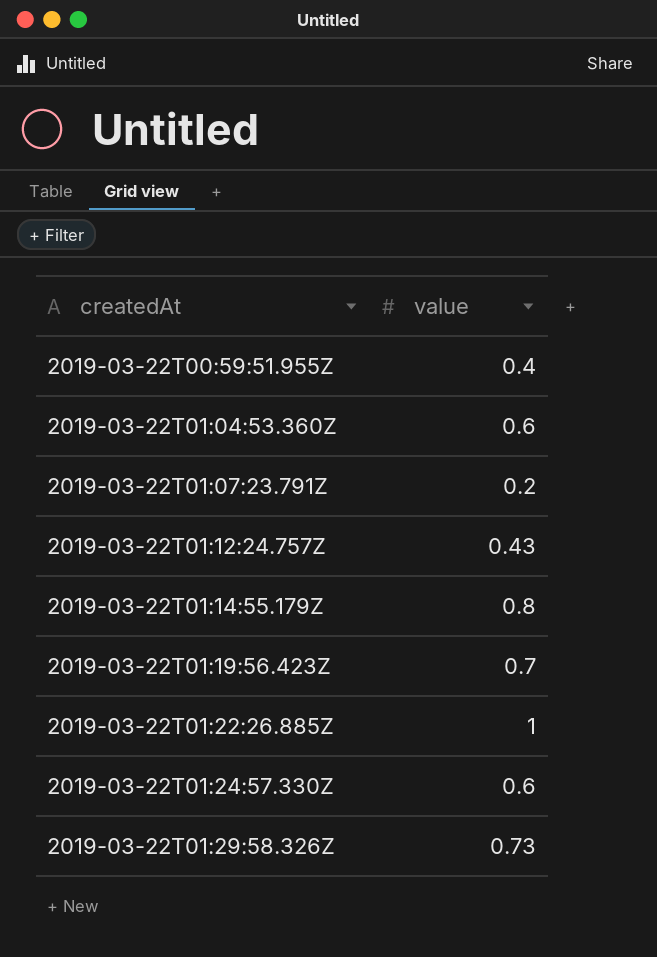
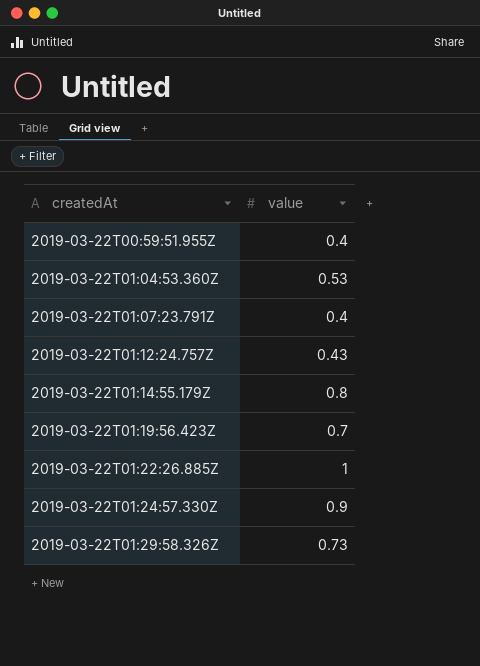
2019-03-22T01:04:53.360Z | value: 0.6 -> 0.53
2019-03-22T01:07:23.791Z | value: 0.2 -> 0.4
2019-03-22T01:24:57.330Z | value: 0.6 -> 0.9

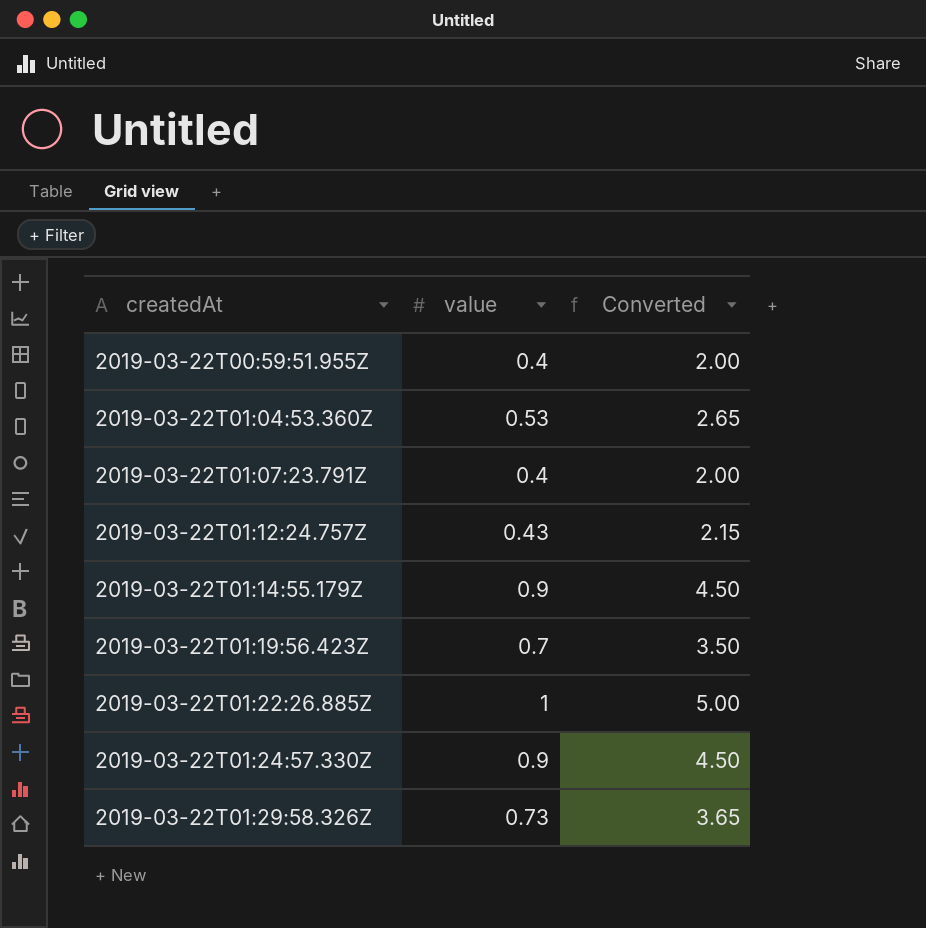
column Converted | formula: none -> [value] * 5
2019-03-22T01:14:55.179Z | value: 0.8 -> 0.9

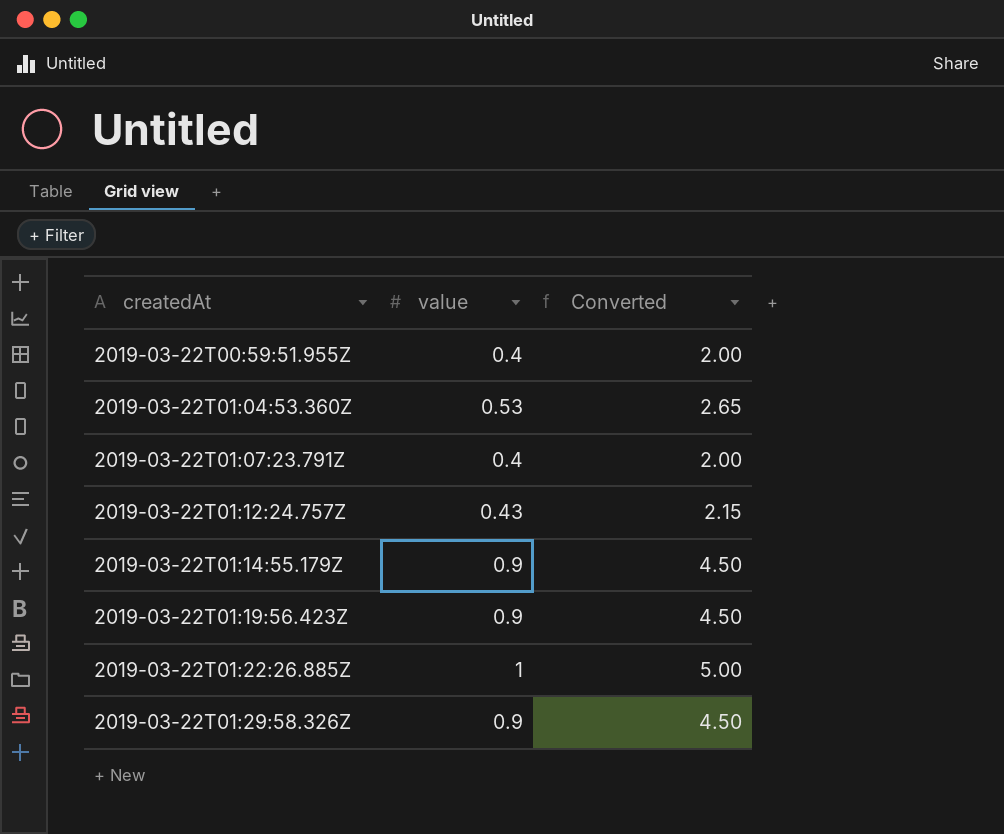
row 2019-03-22T01:24:57.330Z: 0.9 | 4.50 -> none
2019-03-22T01:19:56.423Z | value: 0.7 -> 0.9
2019-03-22T01:19:56.423Z | Converted: 3.50 -> 4.50
2019-03-22T01:29:58.326Z | value: 0.73 -> 0.9
2019-03-22T01:29:58.326Z | Converted: 3.65 -> 4.50

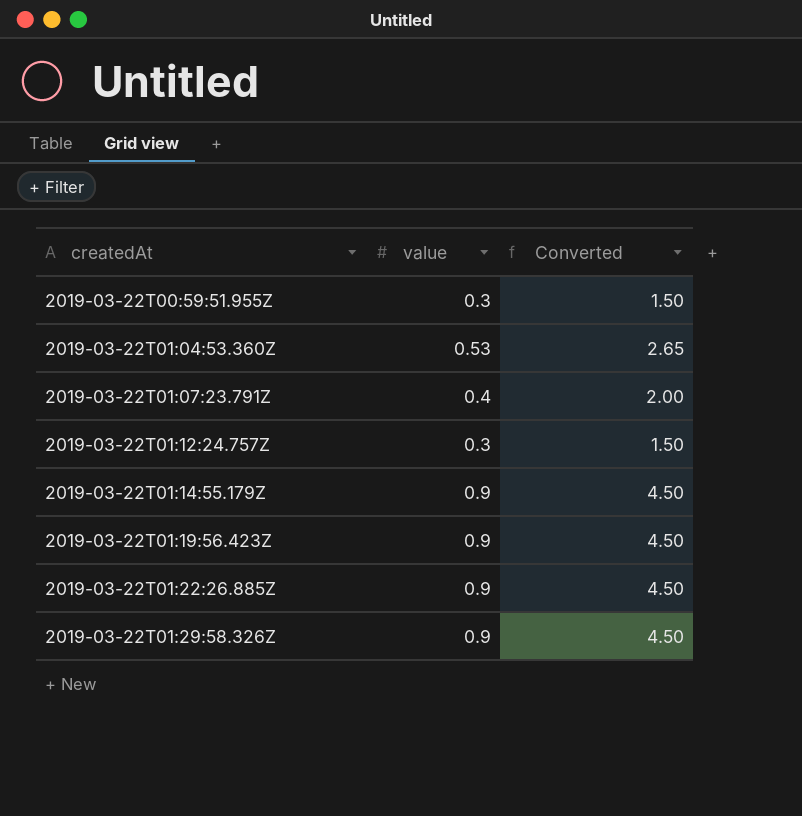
2019-03-22T00:59:51.955Z | value: 0.4 -> 0.3
2019-03-22T00:59:51.955Z | Converted: 2.00 -> 1.50
2019-03-22T01:12:24.757Z | value: 0.43 -> 0.3
2019-03-22T01:12:24.757Z | Converted: 2.15 -> 1.50
2019-03-22T01:22:26.885Z | value: 1 -> 0.9
2019-03-22T01:22:26.885Z | Converted: 5.00 -> 4.50

